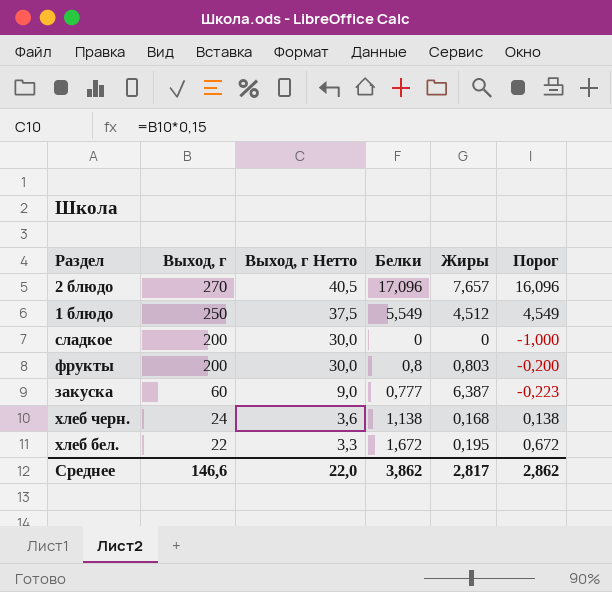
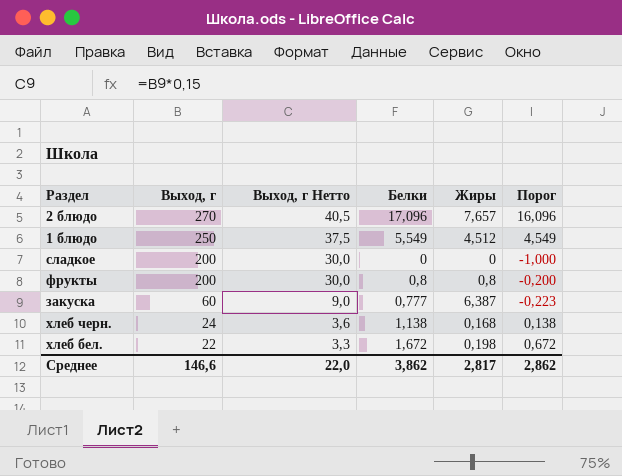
фрукты | Жиры: 0,803 -> 0,8
хлеб бел. | Жиры: 0,195 -> 0,198

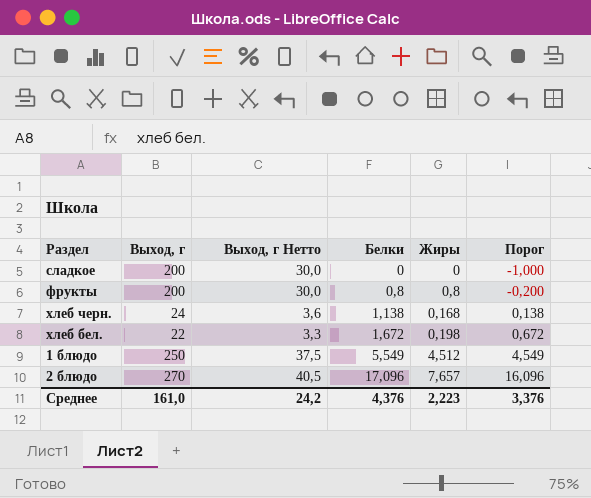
row order: Выход, г descending -> Белки ascending
row закуска: 60 | 9,0 | 0,777 | 6,387 | -0,223 -> none
Среднее | Выход, г: 146,6 -> 161,0
Среднее | Выход, г Нетто: 22,0 -> 24,2
Среднее | Белки: 3,862 -> 4,376
Среднее | Жиры: 2,817 -> 2,223
Среднее | Порог: 2,862 -> 3,376

